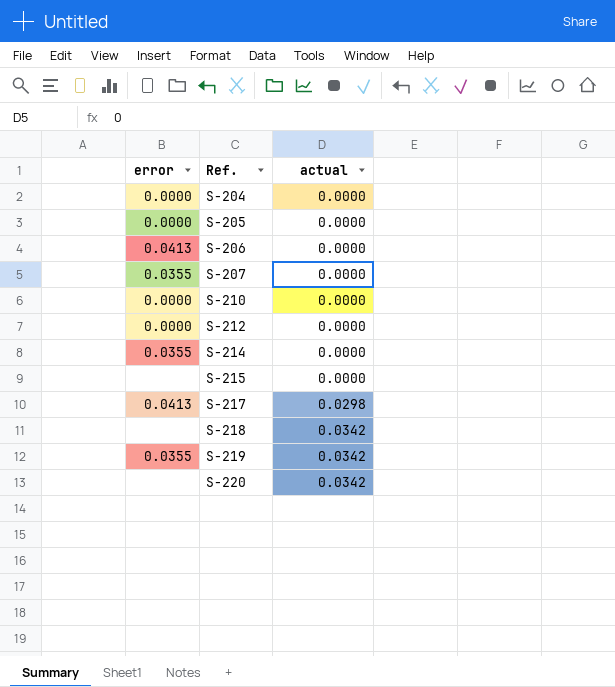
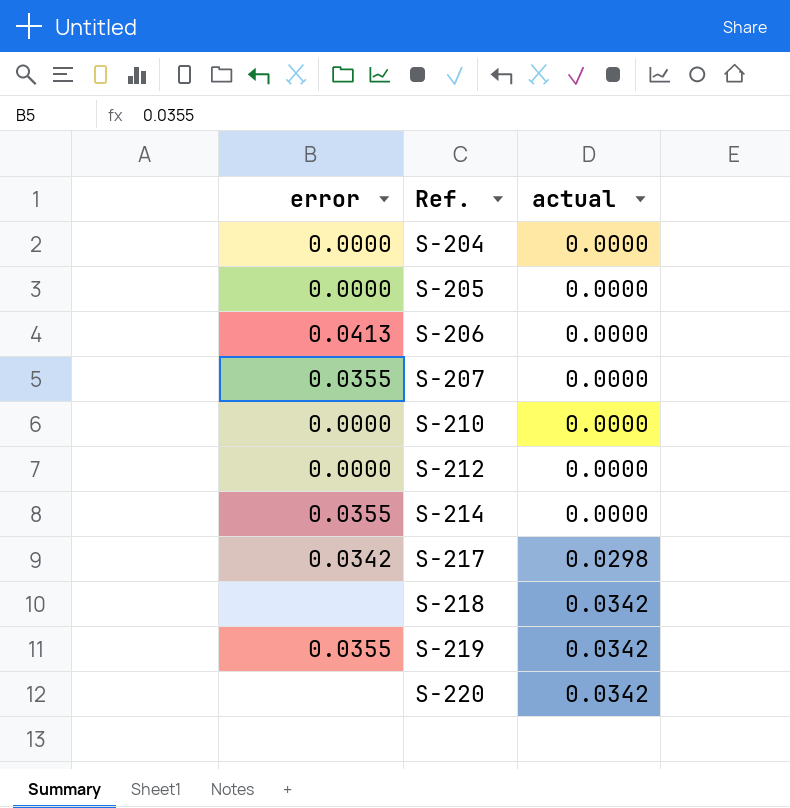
row S-215: none | 0.0000 -> none
S-217 | error: 0.0413 -> 0.0342

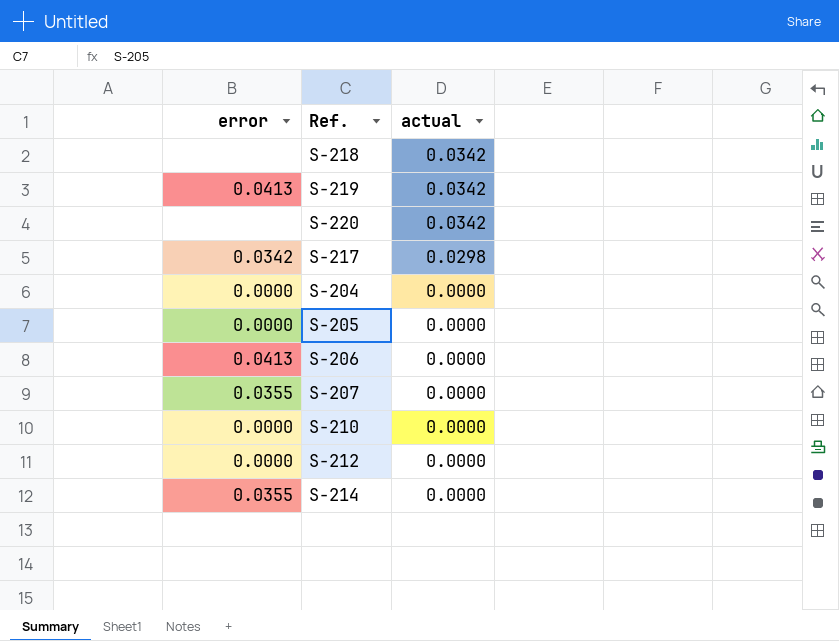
row order: Ref. ascending -> actual descending
S-219 | error: 0.0355 -> 0.0413

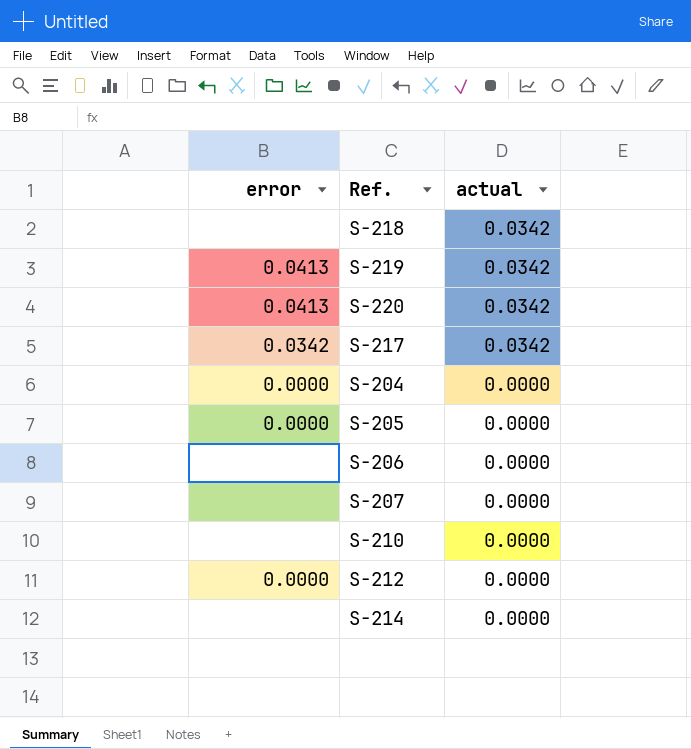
S-220 | error: none -> 0.0413
S-217 | actual: 0.0298 -> 0.0342
S-206 | error: 0.0413 -> none
S-207 | error: 0.0355 -> none
S-210 | error: 0.0000 -> none
S-214 | error: 0.0355 -> none

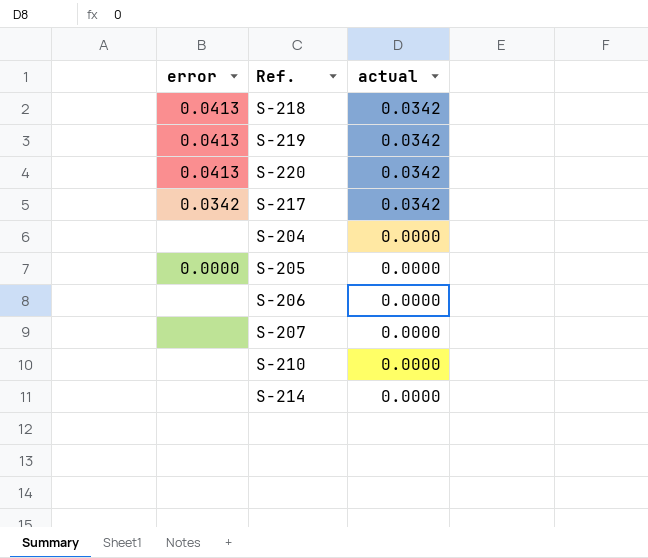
row S-212: 0.0000 | 0.0000 -> none
S-218 | error: none -> 0.0413
S-204 | error: 0.0000 -> none

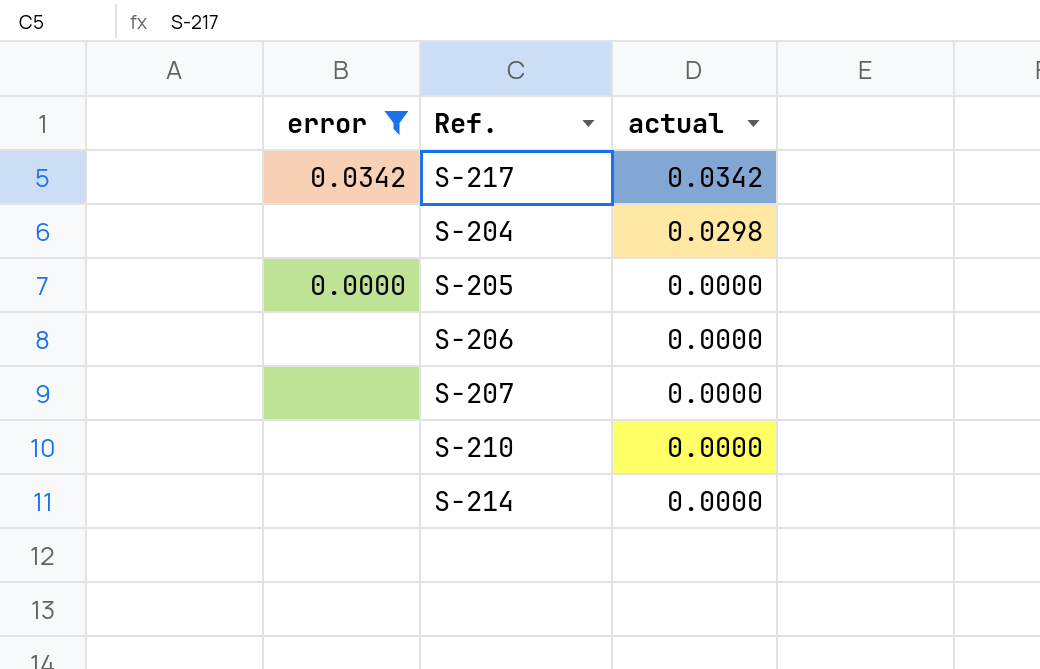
filter: none -> error != 0.0413
S-204 | actual: 0.0000 -> 0.0298

